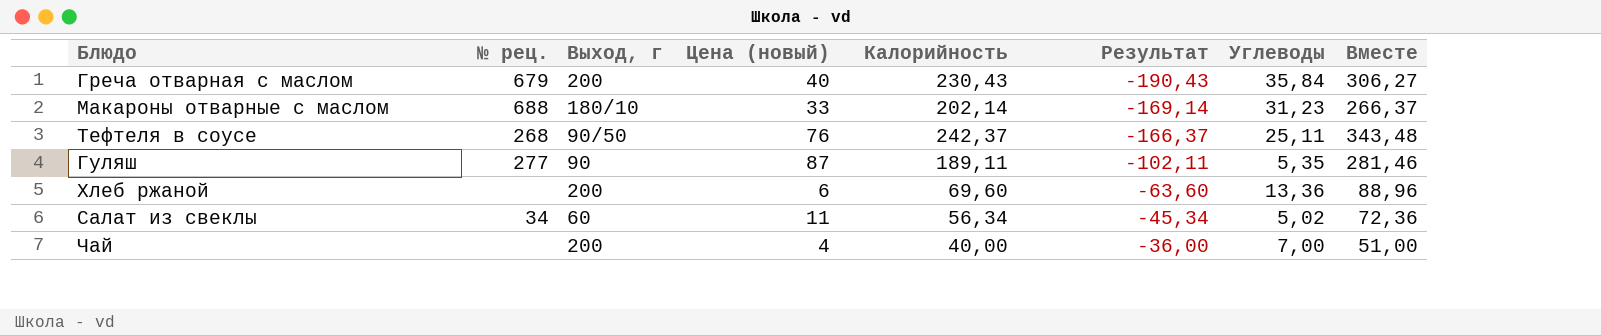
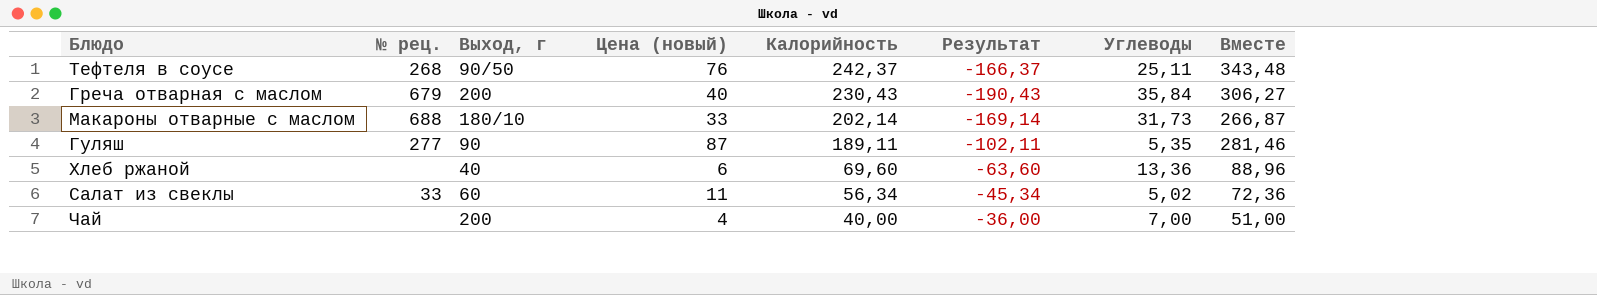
row order: Результат ascending -> Калорийность descending
Макароны отварные с маслом | Углеводы: 31,23 -> 31,73
Макароны отварные с маслом | Вместе: 266,37 -> 266,87
Хлеб ржаной | Выход, г: 200 -> 40
Салат из свеклы | № рец.: 34 -> 33

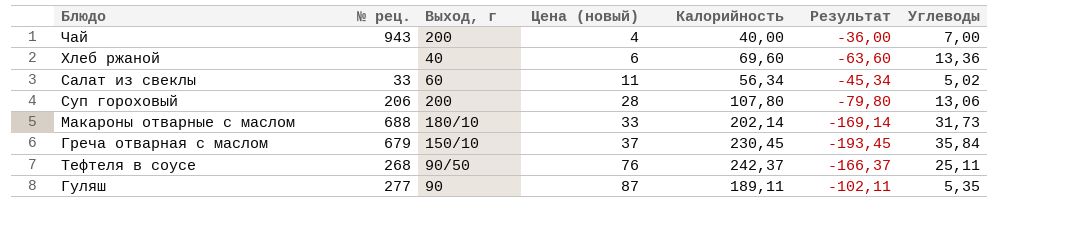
row order: Калорийность descending -> Цена (новый) ascending
column Вместе | formula: [Цена (новый)] + [Калорийность] + [Углеводы] -> none
Чай | № рец.: none -> 943
row Суп гороховый: none -> 206 | 200 | 28 | 107,80 | -79,80 | 13,06
Греча отварная с маслом | Выход, г: 200 -> 150/10
Греча отварная с маслом | Цена (новый): 40 -> 37
Греча отварная с маслом | Калорийность: 230,43 -> 230,45
Греча отварная с маслом | Результат: -190,43 -> -193,45

